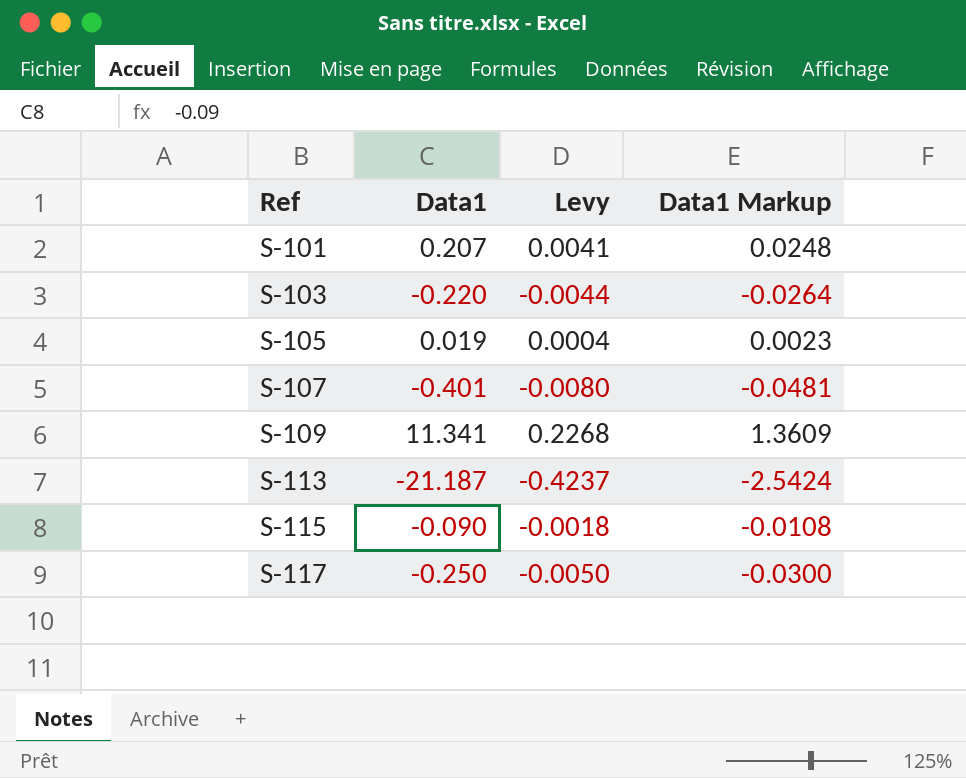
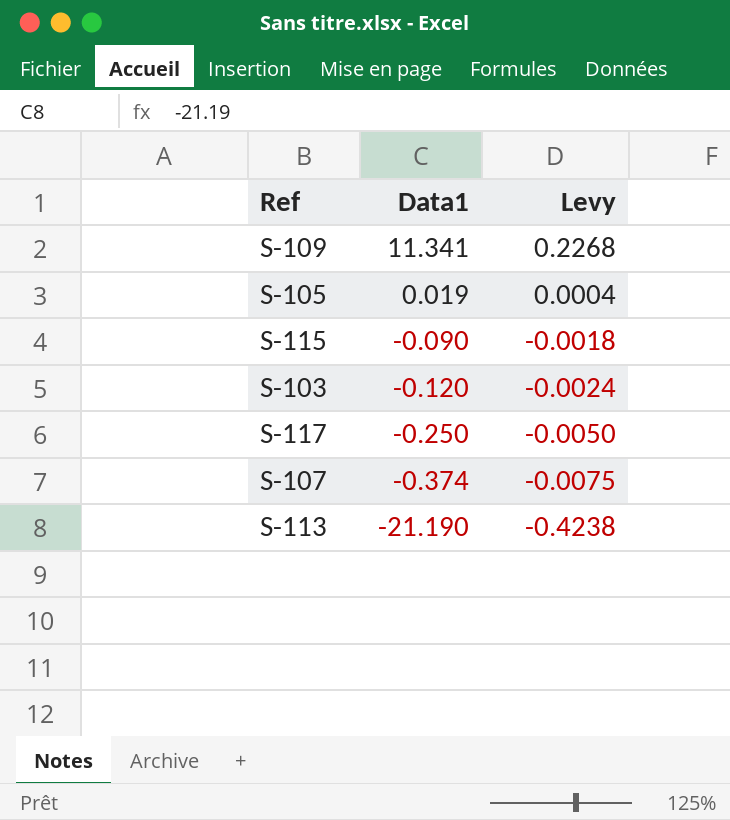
row order: Ref ascending -> Data1 descending
column Data1 Markup | formula: [Data1] * 0.12 -> none
row S-101: 0.207 | 0.0041 | 0.0248 -> none
S-103 | Data1: -0.220 -> -0.120
S-103 | Levy: -0.0044 -> -0.0024
S-107 | Data1: -0.401 -> -0.374
S-107 | Levy: -0.0080 -> -0.0075
S-113 | Data1: -21.187 -> -21.190
S-113 | Levy: -0.4237 -> -0.4238

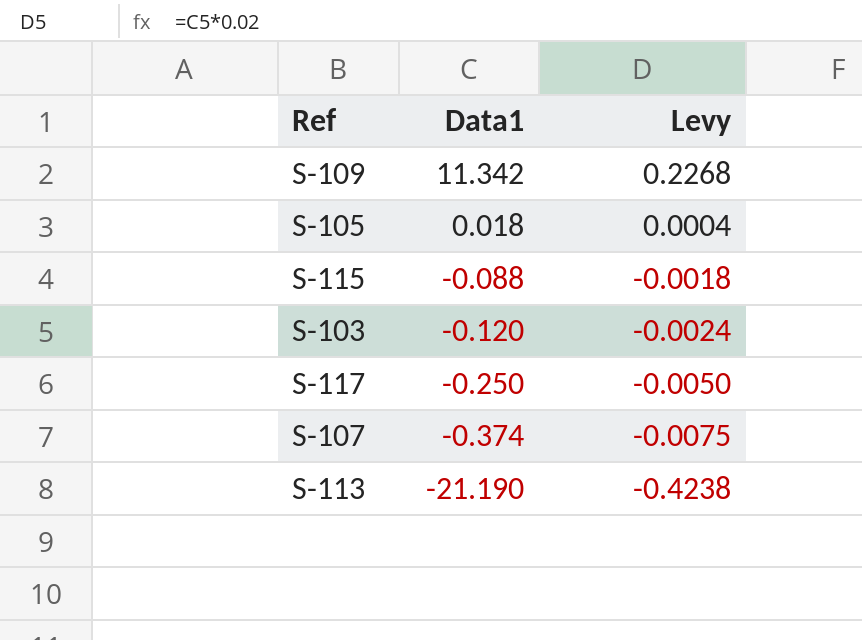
S-109 | Data1: 11.341 -> 11.342
S-105 | Data1: 0.019 -> 0.018
S-115 | Data1: -0.090 -> -0.088

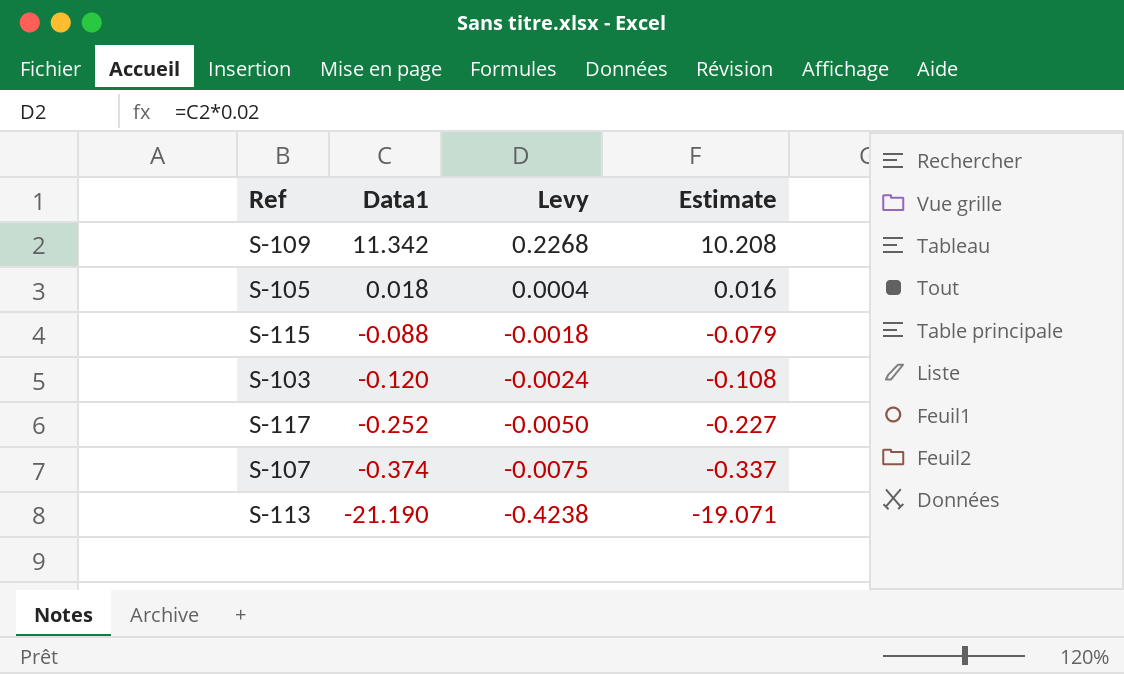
column Estimate | formula: none -> [Data1] * 0.9
S-117 | Data1: -0.250 -> -0.252

